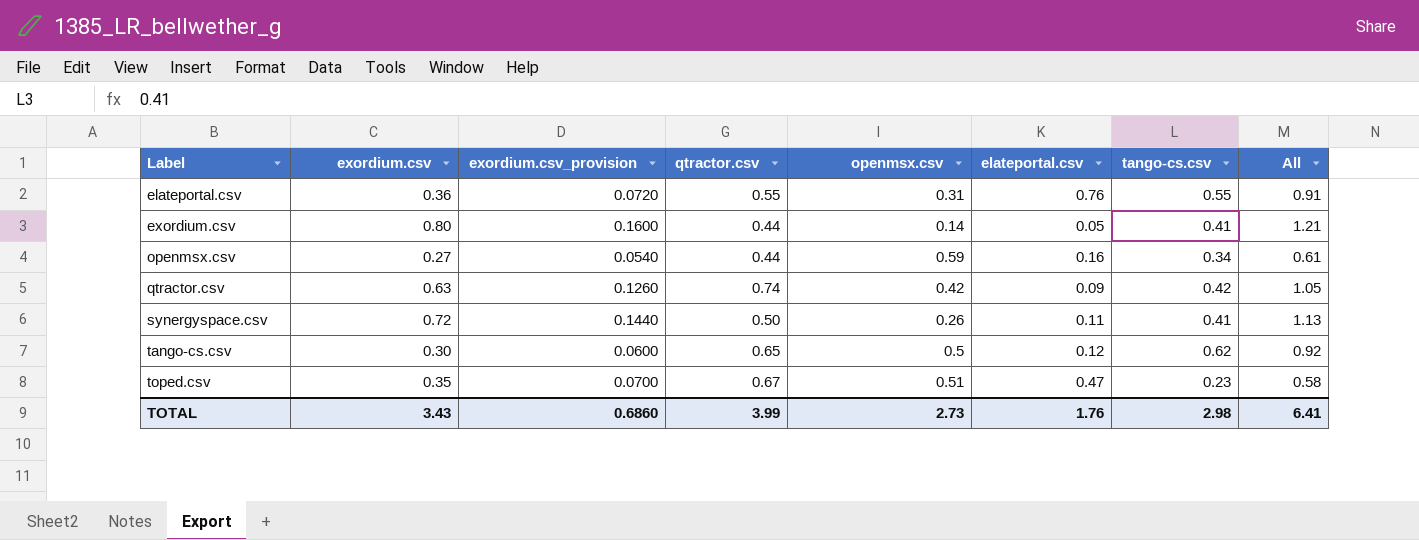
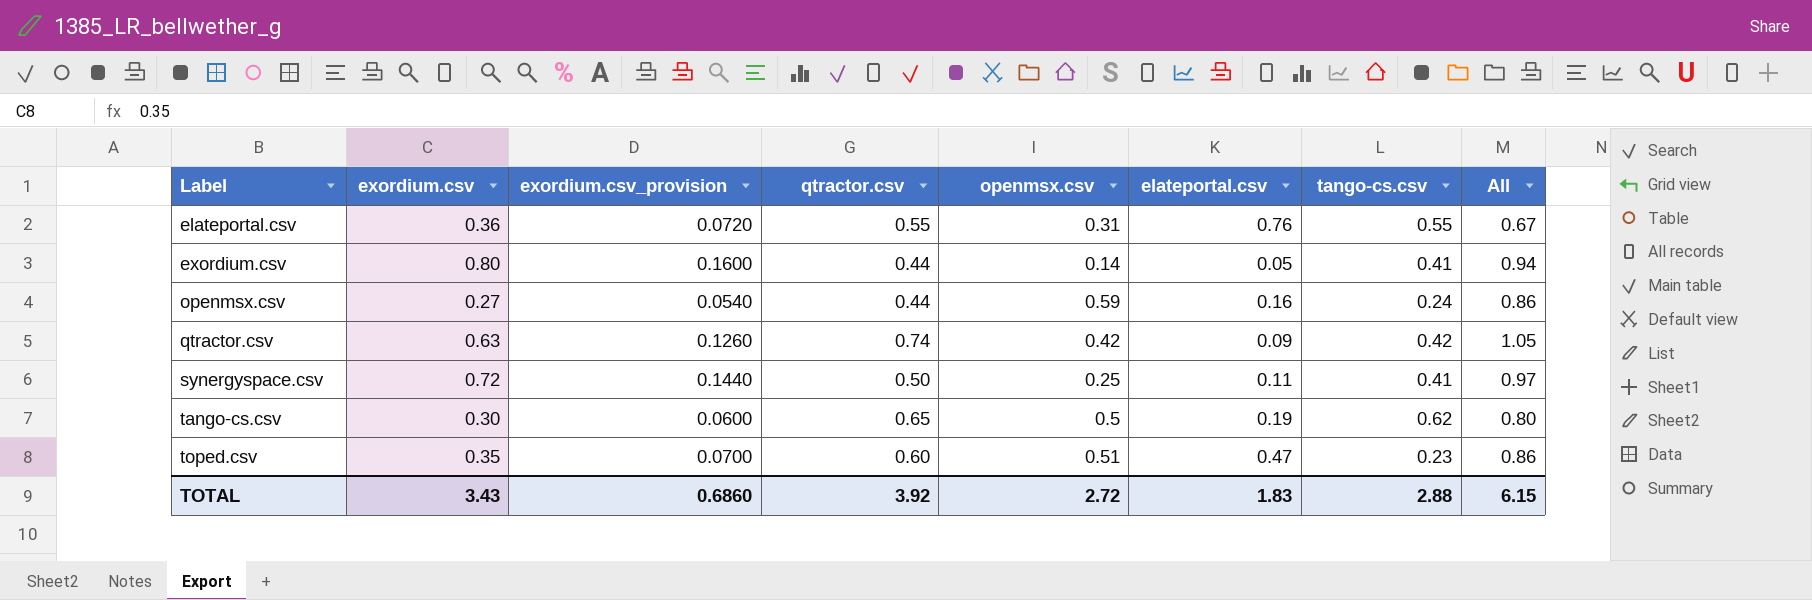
column All | formula: [exordium.csv] + [tango-cs.csv] -> [exordium.csv] + [openmsx.csv]
openmsx.csv | tango-cs.csv: 0.34 -> 0.24
synergyspace.csv | openmsx.csv: 0.26 -> 0.25
tango-cs.csv | elateportal.csv: 0.12 -> 0.19
toped.csv | qtractor.csv: 0.67 -> 0.60
TOTAL | qtractor.csv: 3.99 -> 3.92
TOTAL | openmsx.csv: 2.73 -> 2.72
TOTAL | elateportal.csv: 1.76 -> 1.83
TOTAL | tango-cs.csv: 2.98 -> 2.88
TOTAL | All: 6.41 -> 6.15

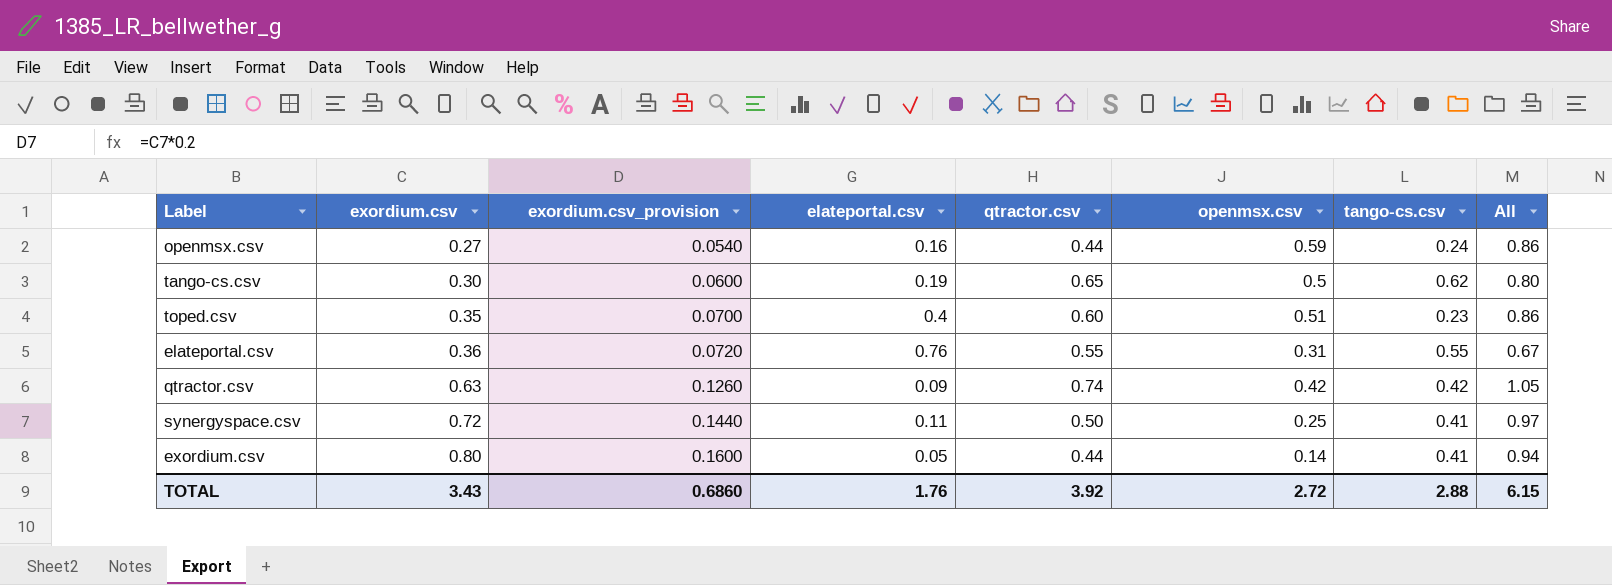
row order: Label ascending -> exordium.csv ascending
column elateportal.csv | position: 6 -> 4
toped.csv | elateportal.csv: 0.47 -> 0.4
TOTAL | elateportal.csv: 1.83 -> 1.76

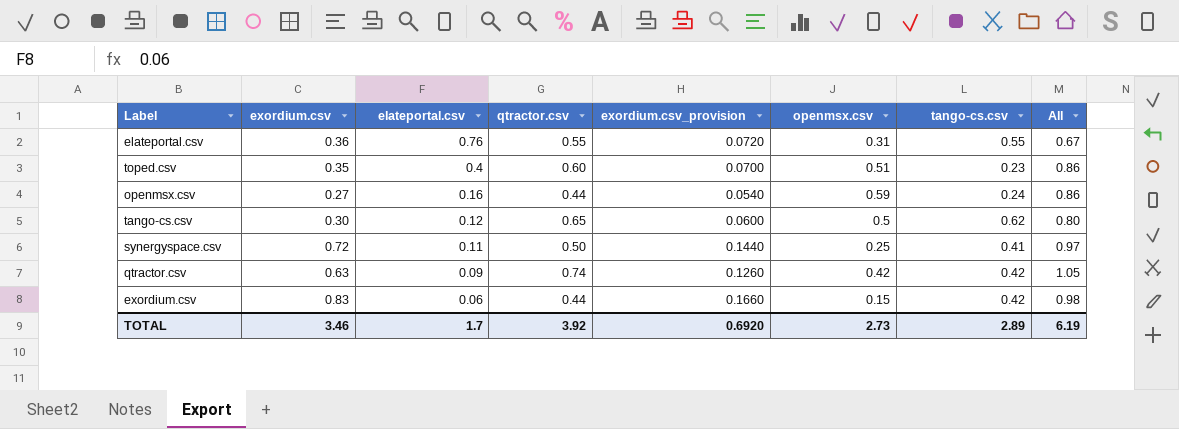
row order: exordium.csv ascending -> elateportal.csv descending
column exordium.csv_provision | position: 3 -> 5
tango-cs.csv | elateportal.csv: 0.19 -> 0.12
exordium.csv | exordium.csv: 0.80 -> 0.83
exordium.csv | elateportal.csv: 0.05 -> 0.06
exordium.csv | exordium.csv_provision: 0.1600 -> 0.1660
exordium.csv | openmsx.csv: 0.14 -> 0.15
exordium.csv | tango-cs.csv: 0.41 -> 0.42
exordium.csv | All: 0.94 -> 0.98
TOTAL | exordium.csv: 3.43 -> 3.46
TOTAL | elateportal.csv: 1.76 -> 1.7
TOTAL | exordium.csv_provision: 0.6860 -> 0.6920
TOTAL | openmsx.csv: 2.72 -> 2.73
TOTAL | tango-cs.csv: 2.88 -> 2.89
TOTAL | All: 6.15 -> 6.19

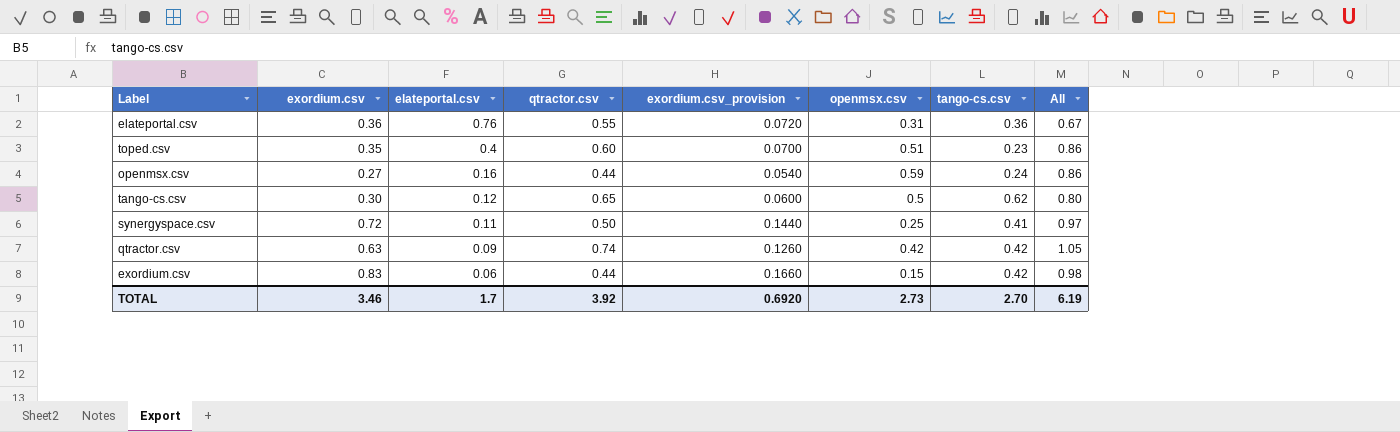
elateportal.csv | tango-cs.csv: 0.55 -> 0.36
TOTAL | tango-cs.csv: 2.89 -> 2.70

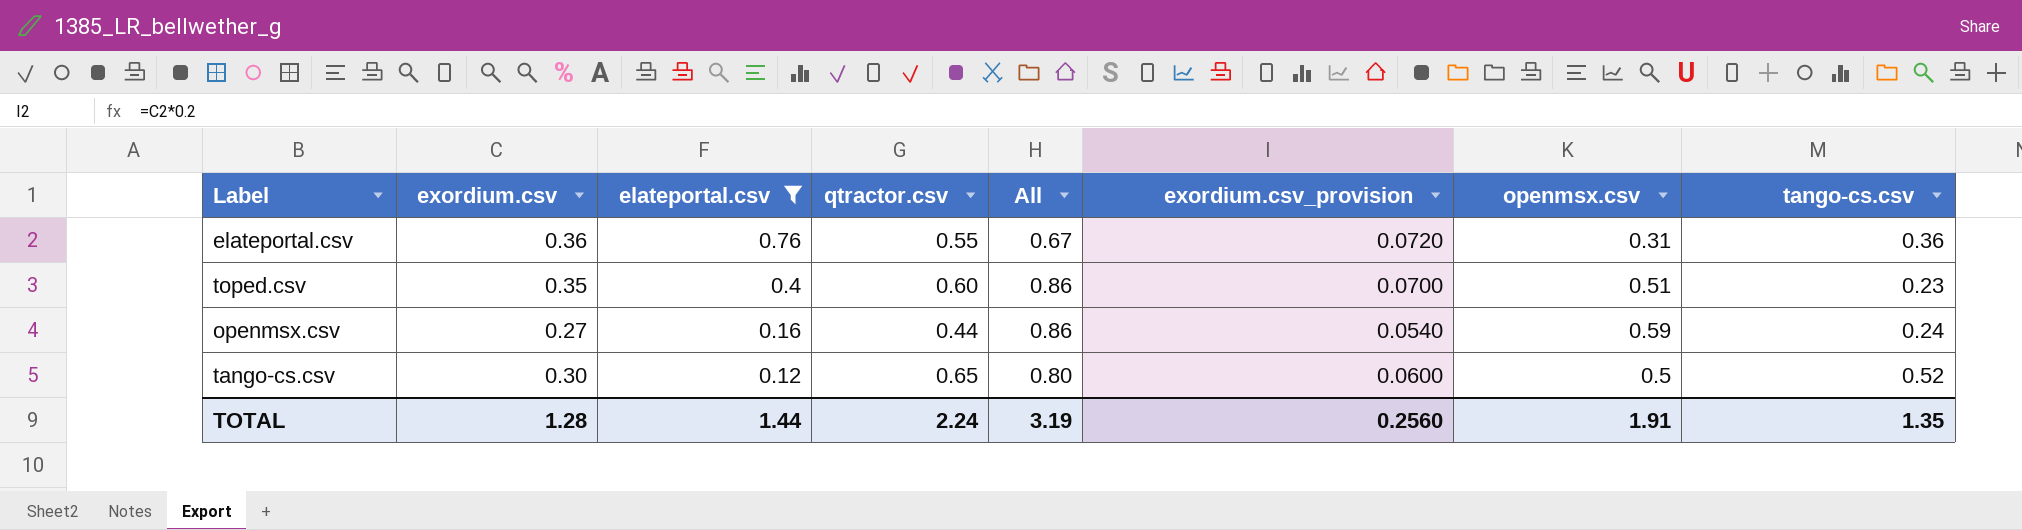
filter: none -> elateportal.csv >= 0.12
column All | position: 8 -> 5
tango-cs.csv | tango-cs.csv: 0.62 -> 0.52
TOTAL | exordium.csv: 3.46 -> 1.28
TOTAL | elateportal.csv: 1.7 -> 1.44
TOTAL | qtractor.csv: 3.92 -> 2.24
TOTAL | All: 6.19 -> 3.19
TOTAL | exordium.csv_provision: 0.6920 -> 0.2560
TOTAL | openmsx.csv: 2.73 -> 1.91
TOTAL | tango-cs.csv: 2.70 -> 1.35

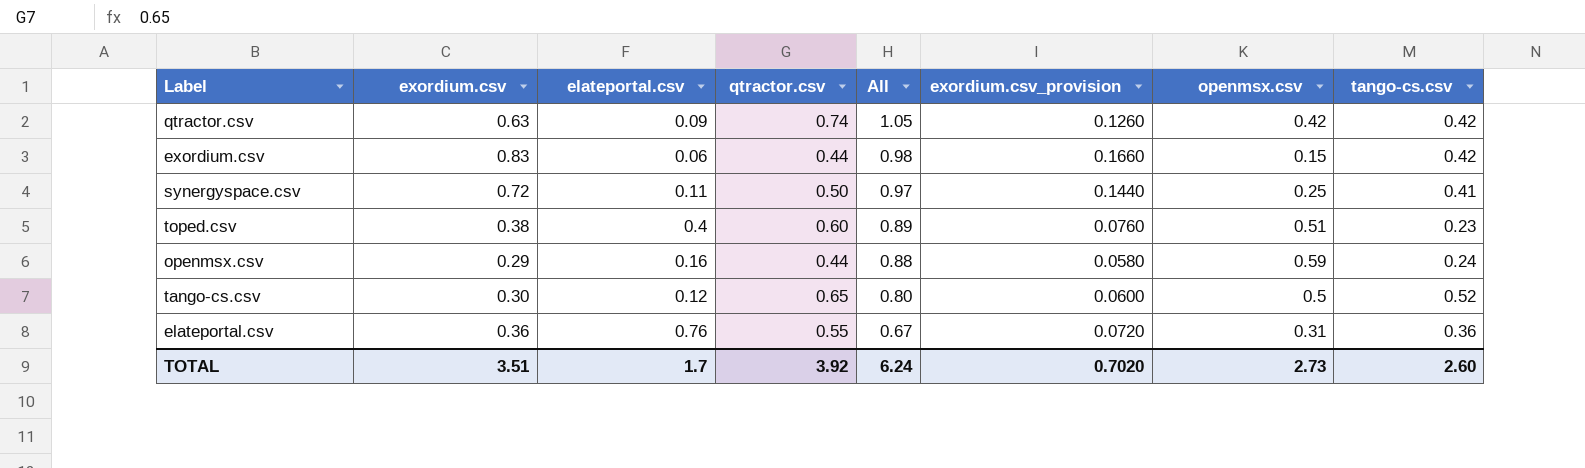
filter: elateportal.csv >= 0.12 -> none
row order: elateportal.csv descending -> All descending
toped.csv | exordium.csv: 0.35 -> 0.38
toped.csv | All: 0.86 -> 0.89
toped.csv | exordium.csv_provision: 0.0700 -> 0.0760
openmsx.csv | exordium.csv: 0.27 -> 0.29
openmsx.csv | All: 0.86 -> 0.88
openmsx.csv | exordium.csv_provision: 0.0540 -> 0.0580
TOTAL | exordium.csv: 1.28 -> 3.51
TOTAL | elateportal.csv: 1.44 -> 1.7
TOTAL | qtractor.csv: 2.24 -> 3.92
TOTAL | All: 3.19 -> 6.24
TOTAL | exordium.csv_provision: 0.2560 -> 0.7020
TOTAL | openmsx.csv: 1.91 -> 2.73
TOTAL | tango-cs.csv: 1.35 -> 2.60

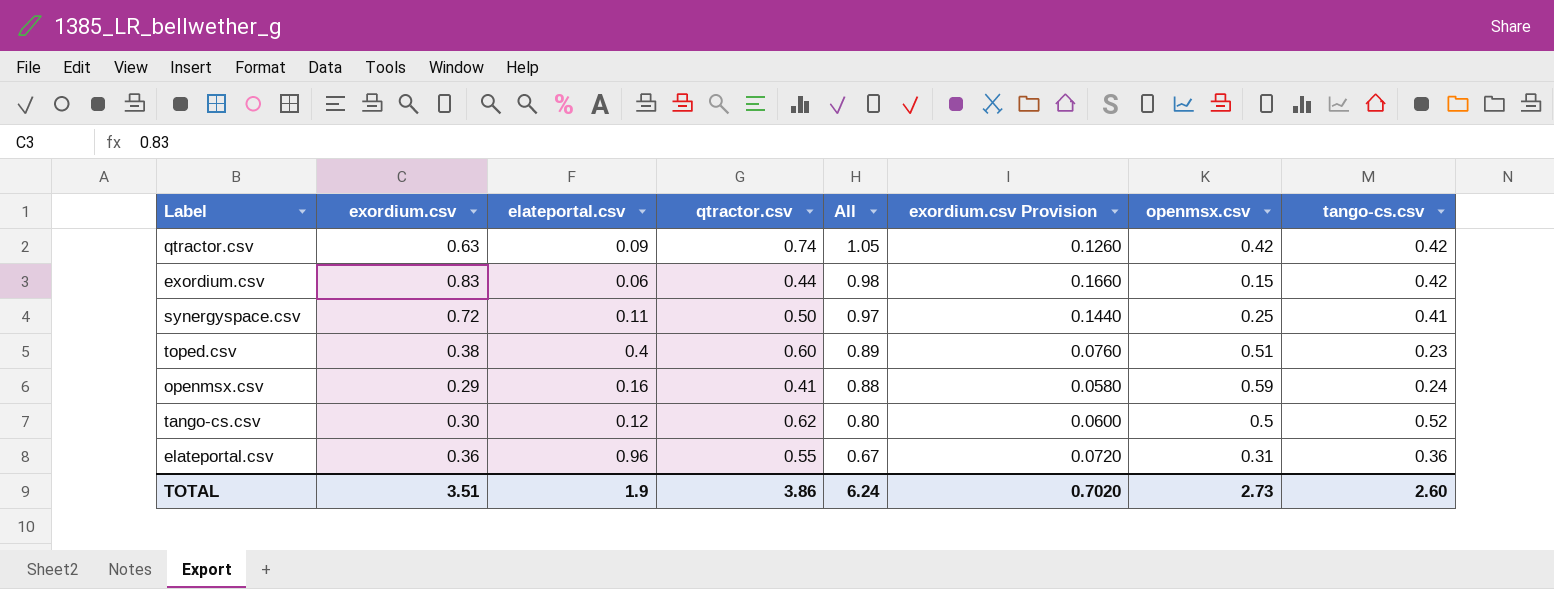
column name: exordium.csv_provision -> exordium.csv Provision
openmsx.csv | qtractor.csv: 0.44 -> 0.41
tango-cs.csv | qtractor.csv: 0.65 -> 0.62
elateportal.csv | elateportal.csv: 0.76 -> 0.96
TOTAL | elateportal.csv: 1.7 -> 1.9
TOTAL | qtractor.csv: 3.92 -> 3.86

